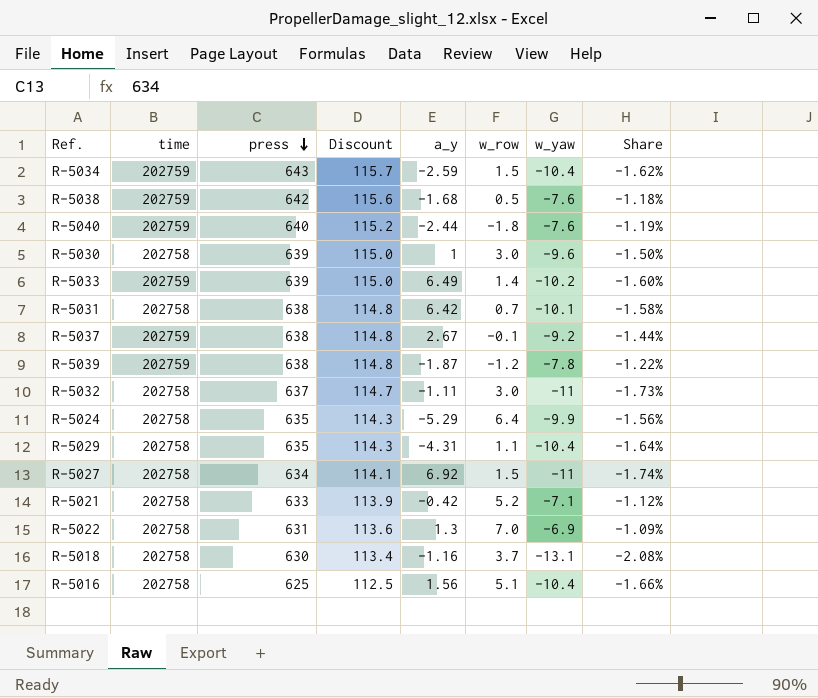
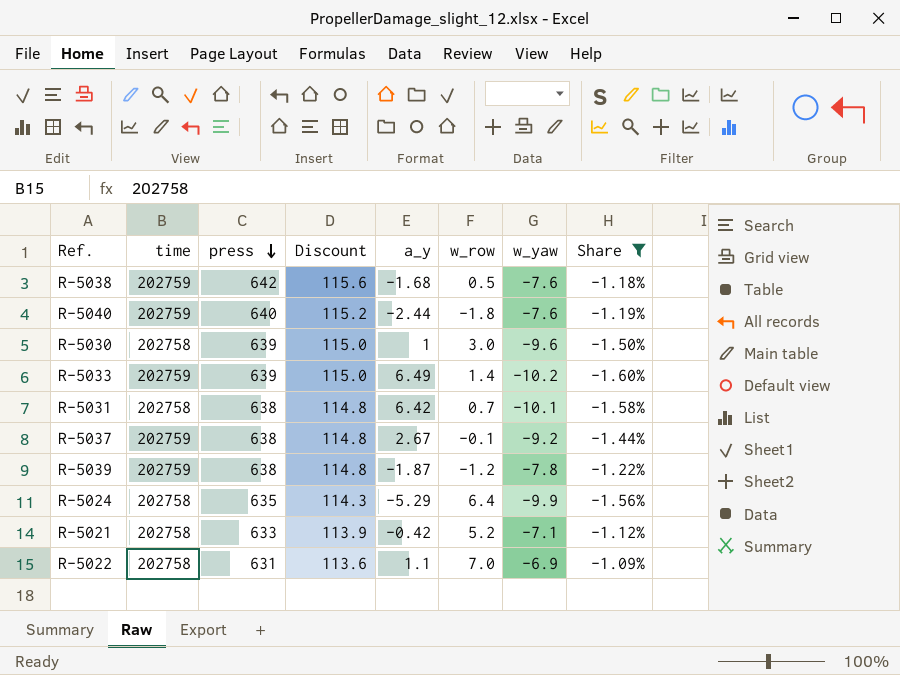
filter: none -> Share >= -1.60%
R-5022 | a_y: 1.3 -> 1.1

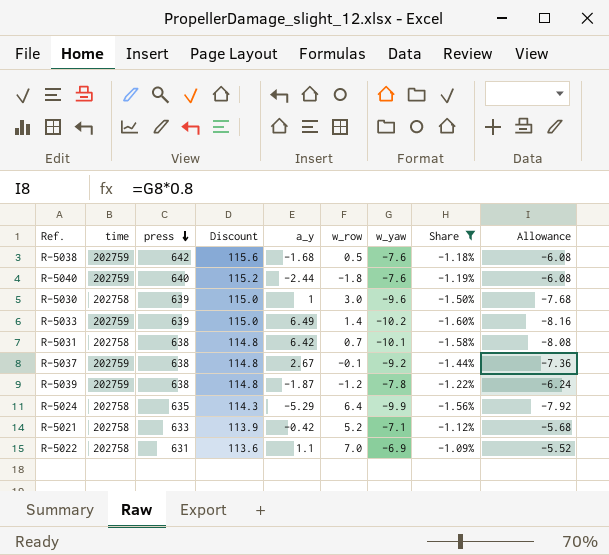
column Allowance | formula: none -> [w_yaw] * 0.8

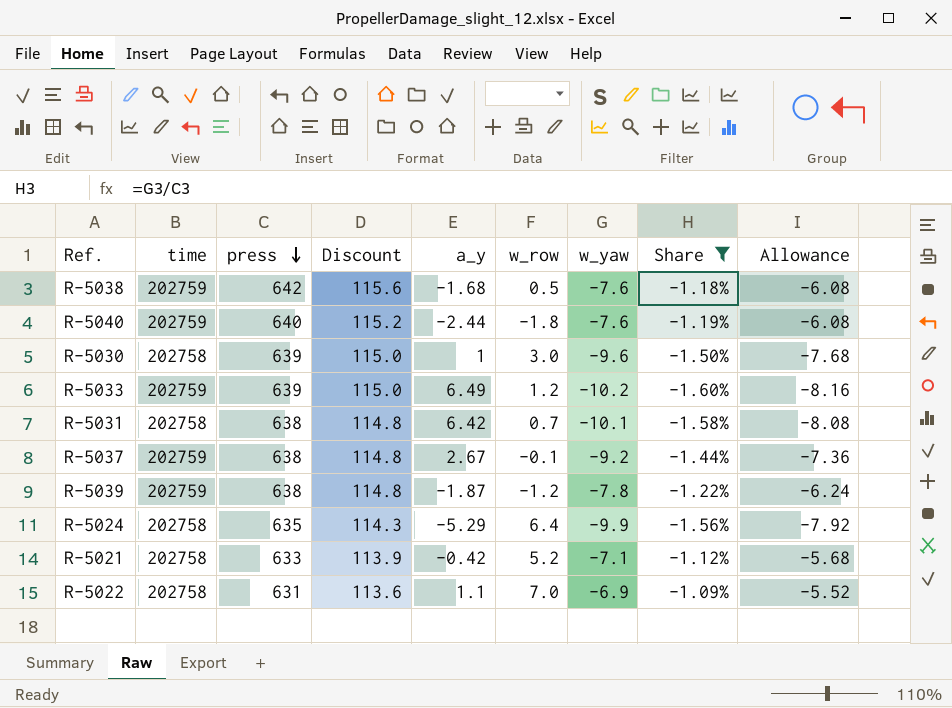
R-5033 | w_row: 1.4 -> 1.2

